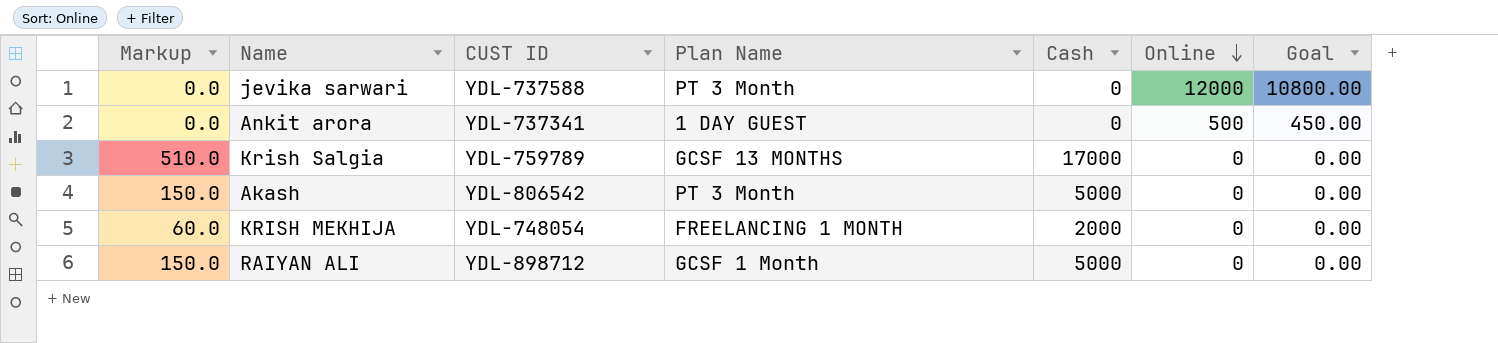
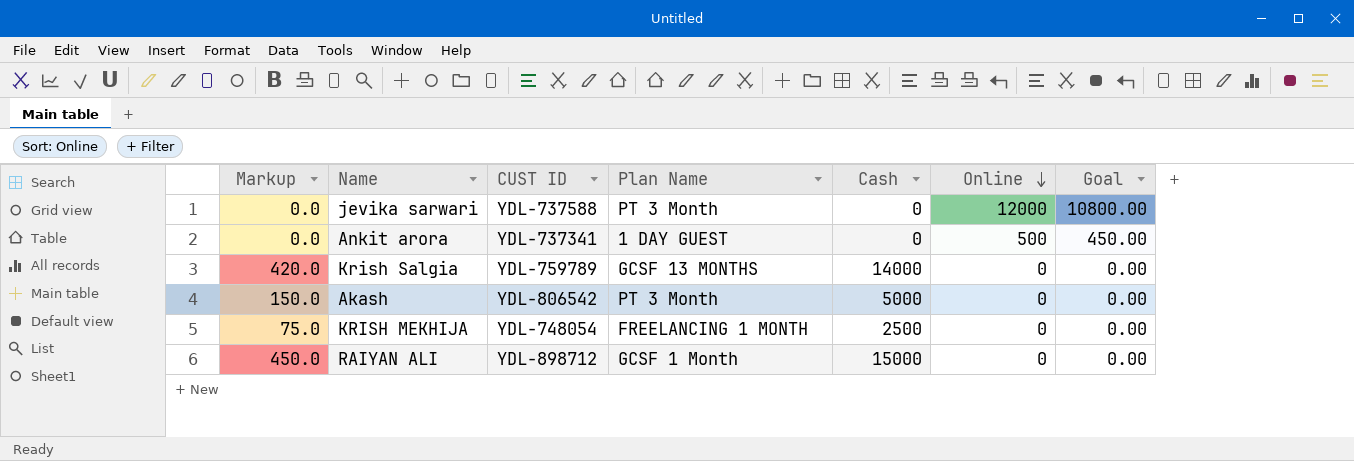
Krish Salgia | Markup: 510.0 -> 420.0
Krish Salgia | Cash: 17000 -> 14000
KRISH MEKHIJA | Markup: 60.0 -> 75.0
KRISH MEKHIJA | Cash: 2000 -> 2500
RAIYAN ALI | Markup: 150.0 -> 450.0
RAIYAN ALI | Cash: 5000 -> 15000

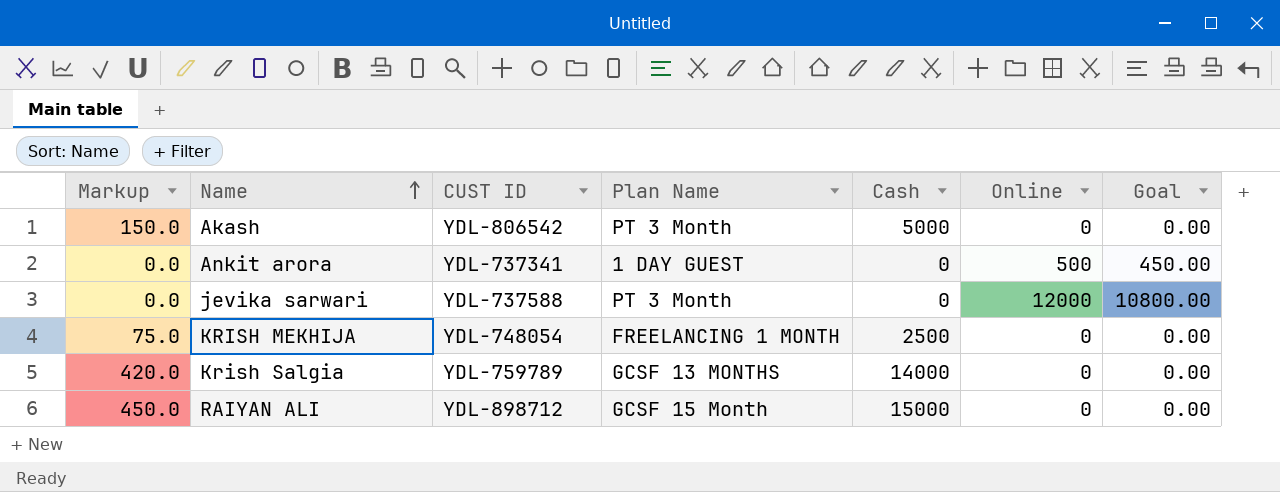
row order: Online descending -> Name ascending
RAIYAN ALI | Plan Name: GCSF 1 Month -> GCSF 15 Month

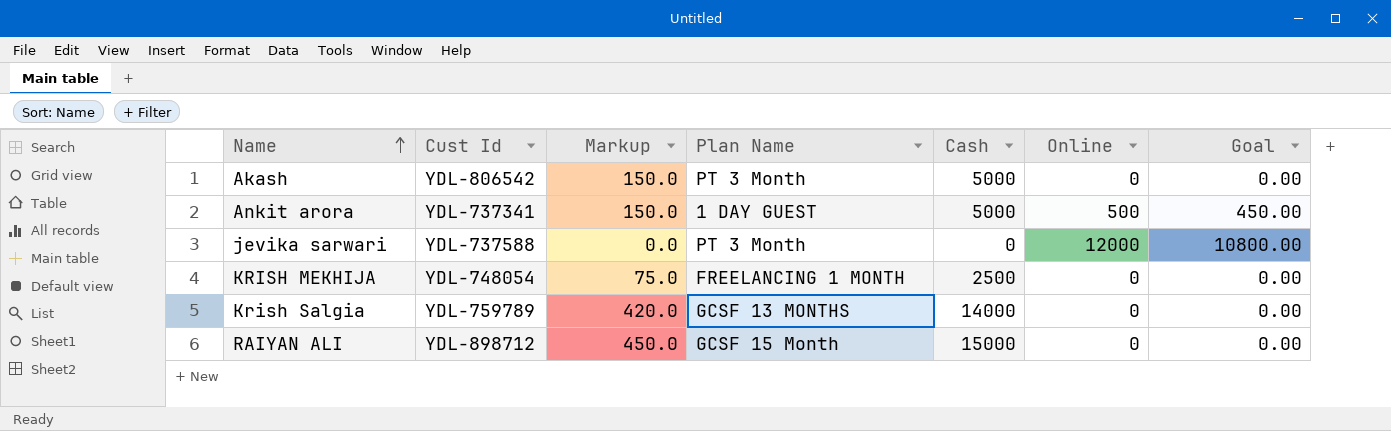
column name: CUST ID -> Cust Id
column Markup | position: 1 -> 3
Ankit arora | Markup: 0.0 -> 150.0
Ankit arora | Cash: 0 -> 5000

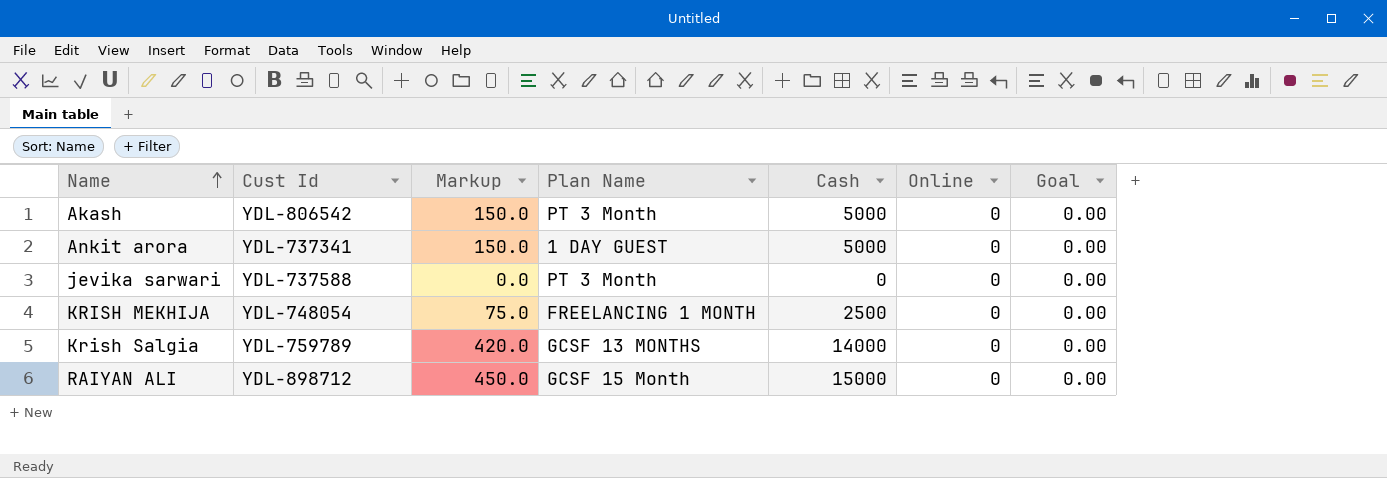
Ankit arora | Online: 500 -> 0
Ankit arora | Goal: 450.00 -> 0.00
jevika sarwari | Online: 12000 -> 0
jevika sarwari | Goal: 10800.00 -> 0.00

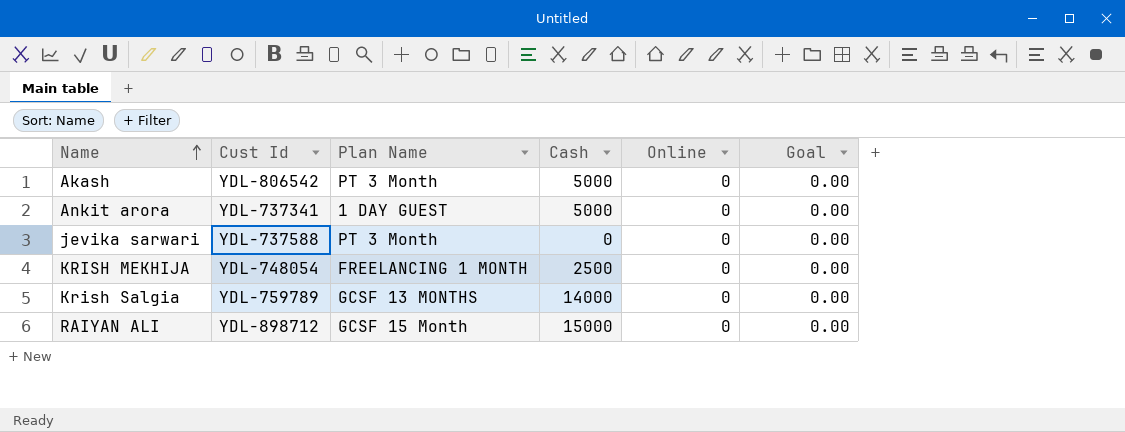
column Markup | formula: [Cash] * 0.03 -> none

